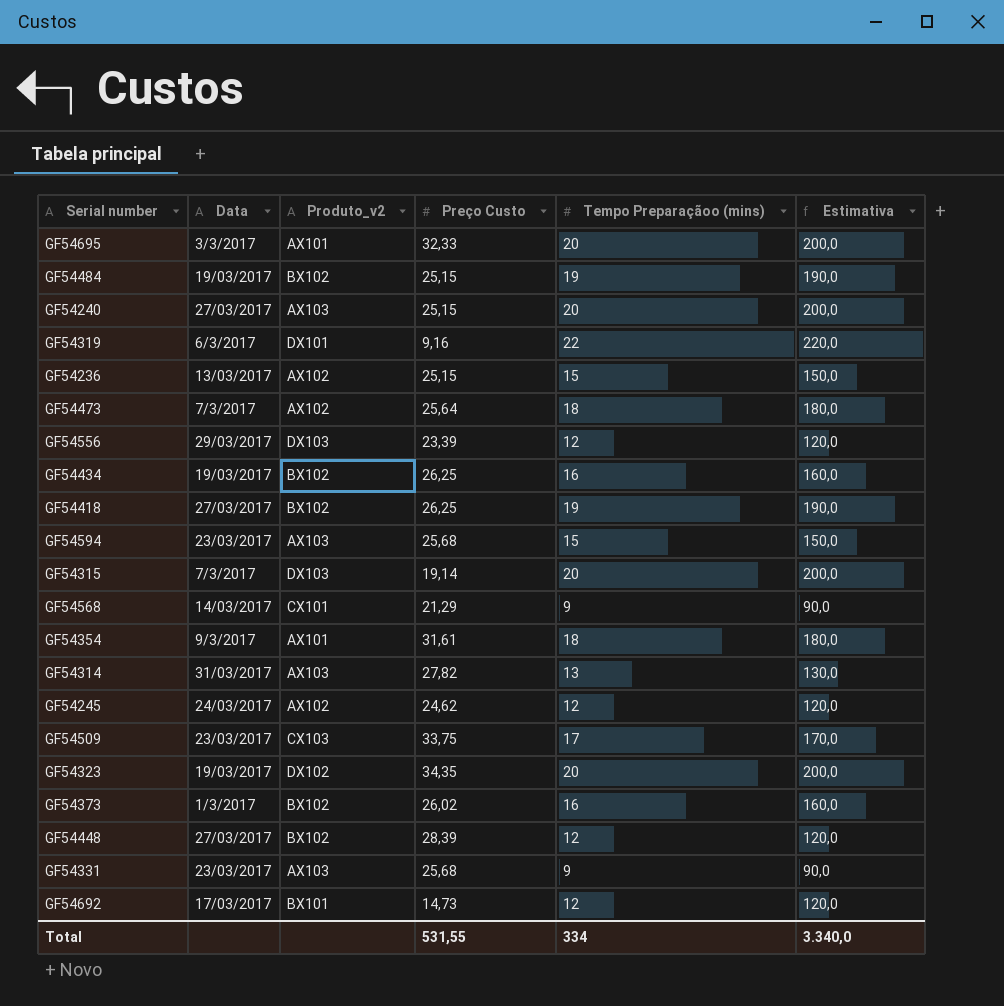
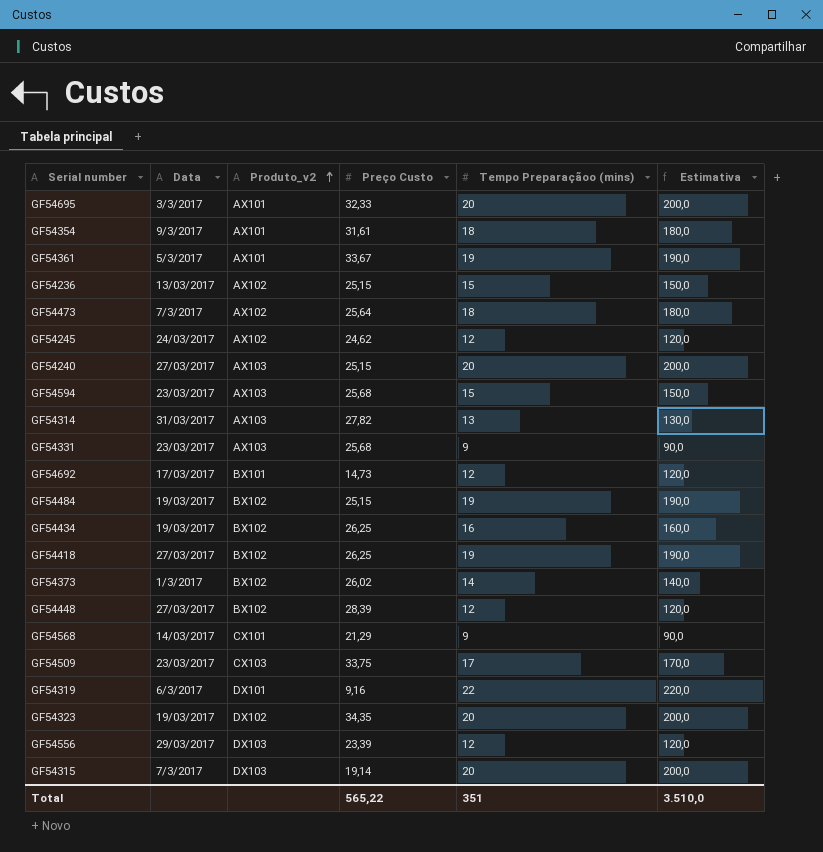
row order: none -> Produto_v2 ascending
row GF54361: none -> 5/3/2017 | AX101 | 33,67 | 19 | 190,0
GF54373 | Tempo Preparaçãoo (mins): 16 -> 14
GF54373 | Estimativa: 160,0 -> 140,0
Total | Preço Custo: 531,55 -> 565,22
Total | Tempo Preparaçãoo (mins): 334 -> 351
Total | Estimativa: 3.340,0 -> 3.510,0

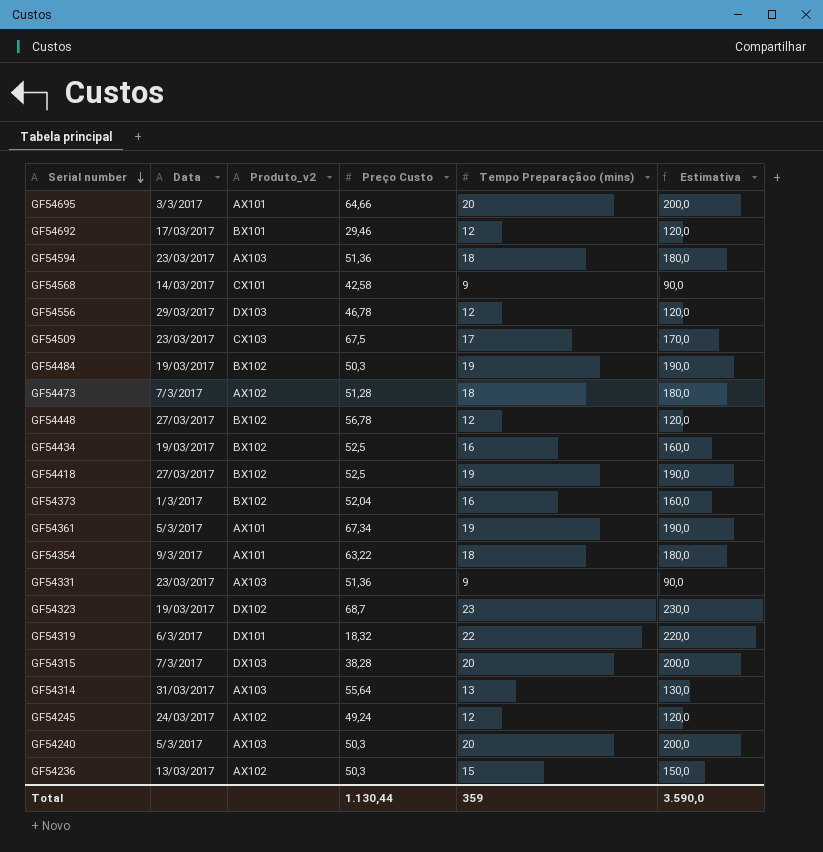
row order: Produto_v2 ascending -> Serial number descending
GF54695 | Preço Custo: 32,33 -> 64,66
GF54692 | Preço Custo: 14,73 -> 29,46
GF54594 | Preço Custo: 25,68 -> 51,36
GF54594 | Tempo Preparaçãoo (mins): 15 -> 18
GF54594 | Estimativa: 150,0 -> 180,0
GF54568 | Preço Custo: 21,29 -> 42,58
GF54556 | Preço Custo: 23,39 -> 46,78
GF54509 | Preço Custo: 33,75 -> 67,5
GF54484 | Preço Custo: 25,15 -> 50,3
GF54473 | Preço Custo: 25,64 -> 51,28
GF54448 | Preço Custo: 28,39 -> 56,78
GF54434 | Preço Custo: 26,25 -> 52,5
GF54418 | Preço Custo: 26,25 -> 52,5
GF54373 | Preço Custo: 26,02 -> 52,04
GF54373 | Tempo Preparaçãoo (mins): 14 -> 16
GF54373 | Estimativa: 140,0 -> 160,0
GF54361 | Preço Custo: 33,67 -> 67,34
GF54354 | Preço Custo: 31,61 -> 63,22
GF54331 | Preço Custo: 25,68 -> 51,36
GF54323 | Preço Custo: 34,35 -> 68,7
GF54323 | Tempo Preparaçãoo (mins): 20 -> 23
GF54323 | Estimativa: 200,0 -> 230,0
GF54319 | Preço Custo: 9,16 -> 18,32
GF54315 | Preço Custo: 19,14 -> 38,28
GF54314 | Preço Custo: 27,82 -> 55,64
GF54245 | Preço Custo: 24,62 -> 49,24
GF54240 | Data: 27/03/2017 -> 5/3/2017
GF54240 | Preço Custo: 25,15 -> 50,3
GF54236 | Preço Custo: 25,15 -> 50,3
Total | Preço Custo: 565,22 -> 1.130,44
Total | Tempo Preparaçãoo (mins): 351 -> 359
Total | Estimativa: 3.510,0 -> 3.590,0

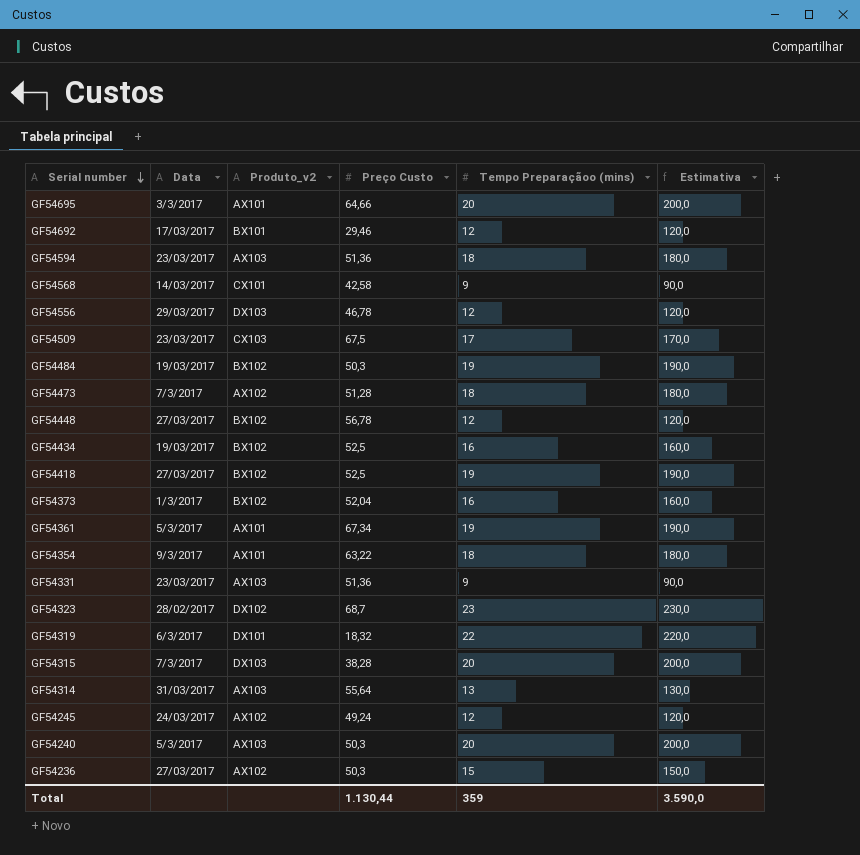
GF54323 | Data: 19/03/2017 -> 28/02/2017
GF54236 | Data: 13/03/2017 -> 27/03/2017

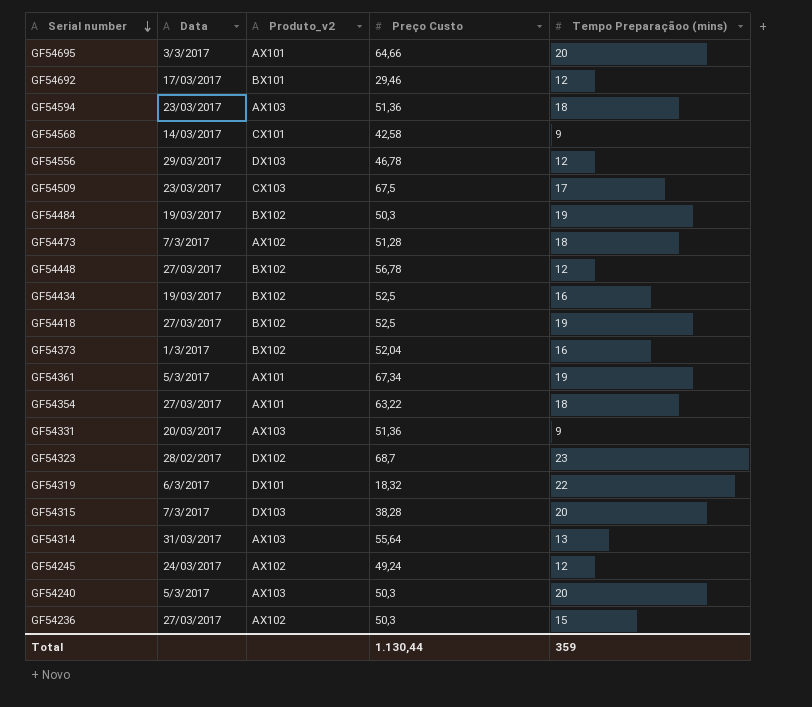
column Estimativa | formula: [Tempo Preparaçãoo (mins)] * 10 -> none
GF54354 | Data: 9/3/2017 -> 27/03/2017
GF54331 | Data: 23/03/2017 -> 20/03/2017

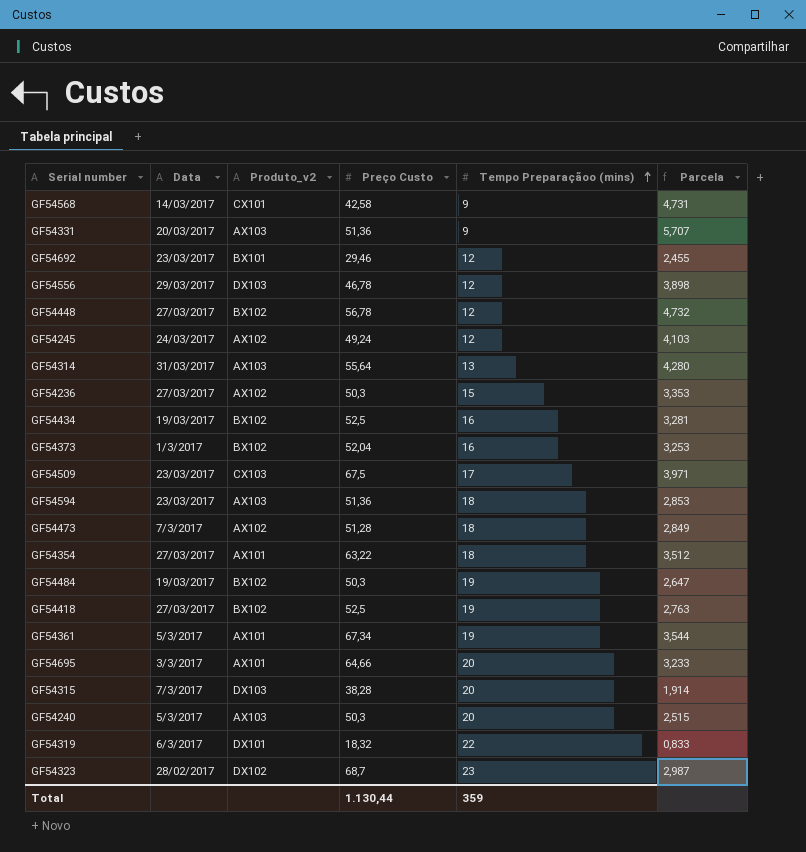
row order: Serial number descending -> Tempo Preparaçãoo (mins) ascending
column Parcela | formula: none -> [Preço Custo] / [Tempo Preparaçãoo (mins)]
GF54692 | Data: 17/03/2017 -> 23/03/2017

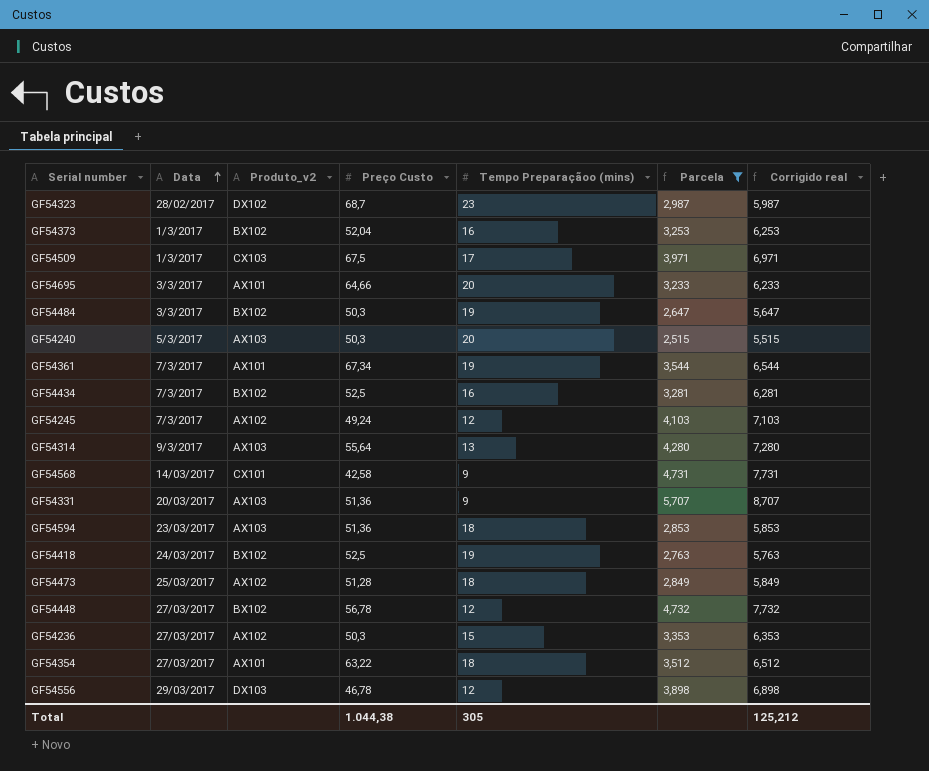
filter: none -> Parcela >= 2,515
row order: Tempo Preparaçãoo (mins) ascending -> Data ascending
column Corrigido real | formula: none -> [Parcela] + 3
GF54509 | Data: 23/03/2017 -> 1/3/2017
GF54484 | Data: 19/03/2017 -> 3/3/2017
GF54361 | Data: 5/3/2017 -> 7/3/2017
GF54434 | Data: 19/03/2017 -> 7/3/2017
GF54245 | Data: 24/03/2017 -> 7/3/2017
GF54314 | Data: 31/03/2017 -> 9/3/2017
GF54418 | Data: 27/03/2017 -> 24/03/2017
GF54473 | Data: 7/3/2017 -> 25/03/2017
Total | Preço Custo: 1.130,44 -> 1.044,38
Total | Tempo Preparaçãoo (mins): 359 -> 305

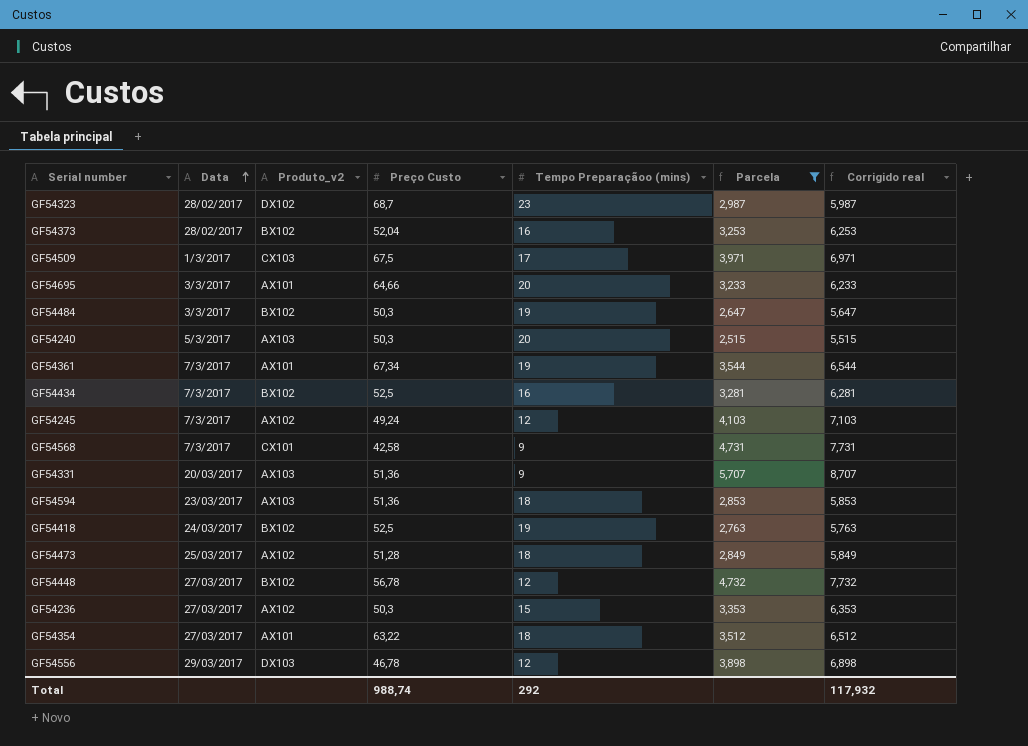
row GF54314: 9/3/2017 | AX103 | 55,64 | 13 | 4,280 | 7,280 -> none
GF54373 | Data: 1/3/2017 -> 28/02/2017
GF54568 | Data: 14/03/2017 -> 7/3/2017
Total | Preço Custo: 1.044,38 -> 988,74
Total | Tempo Preparaçãoo (mins): 305 -> 292
Total | Corrigido real: 125,212 -> 117,932

